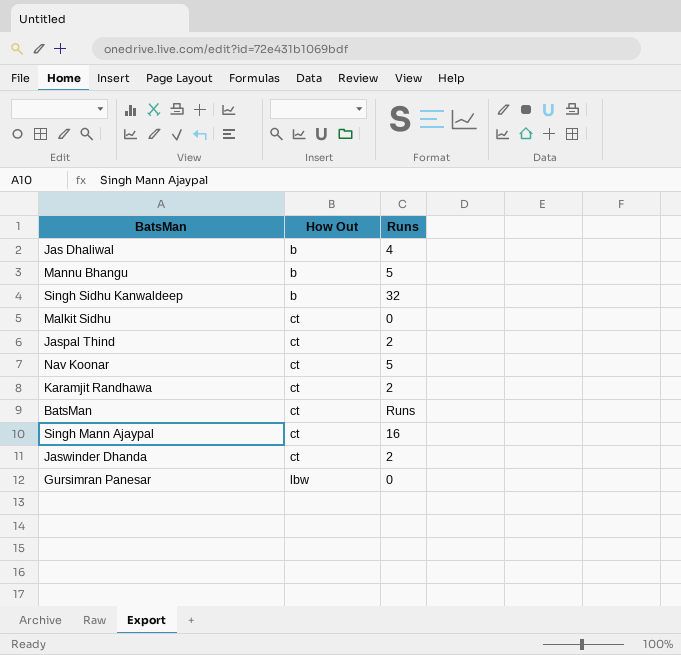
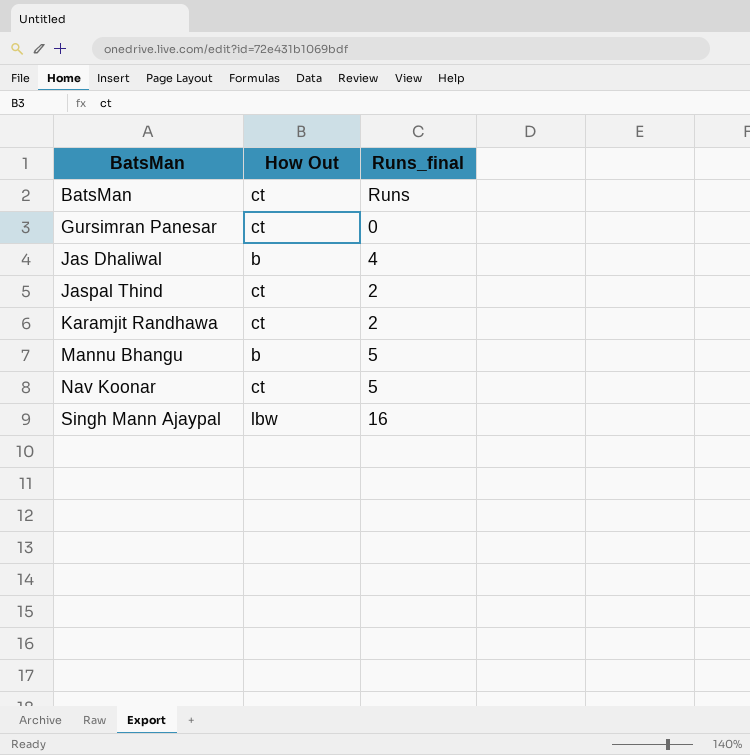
row order: How Out ascending -> BatsMan ascending
column name: Runs -> Runs_final
row Singh Sidhu Kanwaldeep: b | 32 -> none
row Malkit Sidhu: ct | 0 -> none
row Jaswinder Dhanda: ct | 2 -> none
Gursimran Panesar | How Out: lbw -> ct
Singh Mann Ajaypal | How Out: ct -> lbw

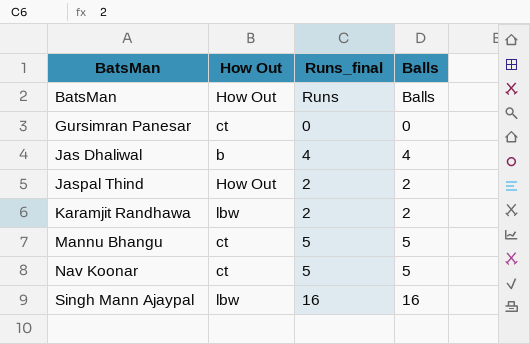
column Balls | position: none -> 4
BatsMan | How Out: ct -> How Out
Jaspal Thind | How Out: ct -> How Out
Karamjit Randhawa | How Out: ct -> lbw
Mannu Bhangu | How Out: b -> ct

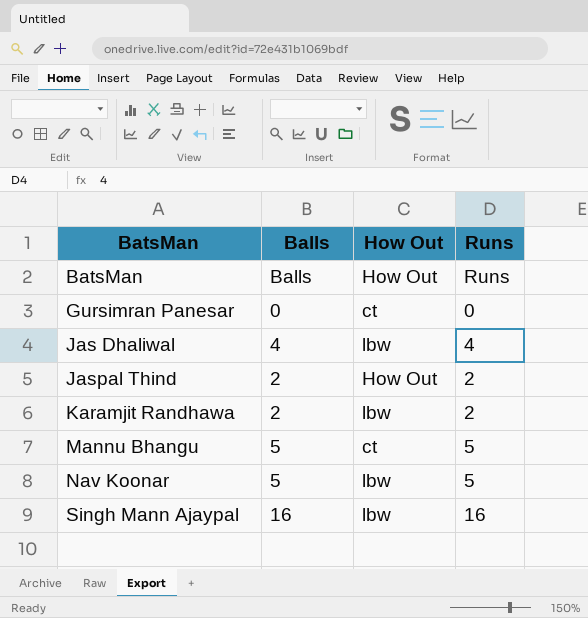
column Balls | position: 4 -> 2
column name: Runs_final -> Runs
Jas Dhaliwal | How Out: b -> lbw
Nav Koonar | How Out: ct -> lbw

